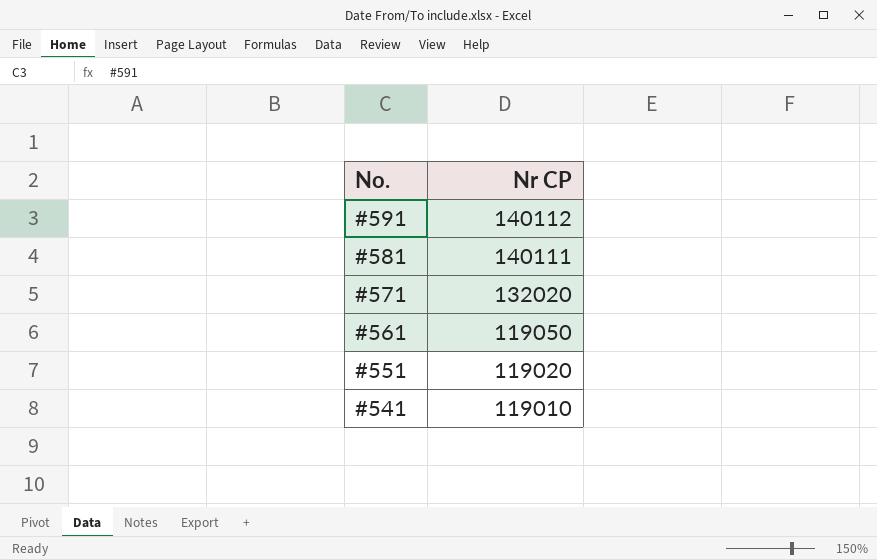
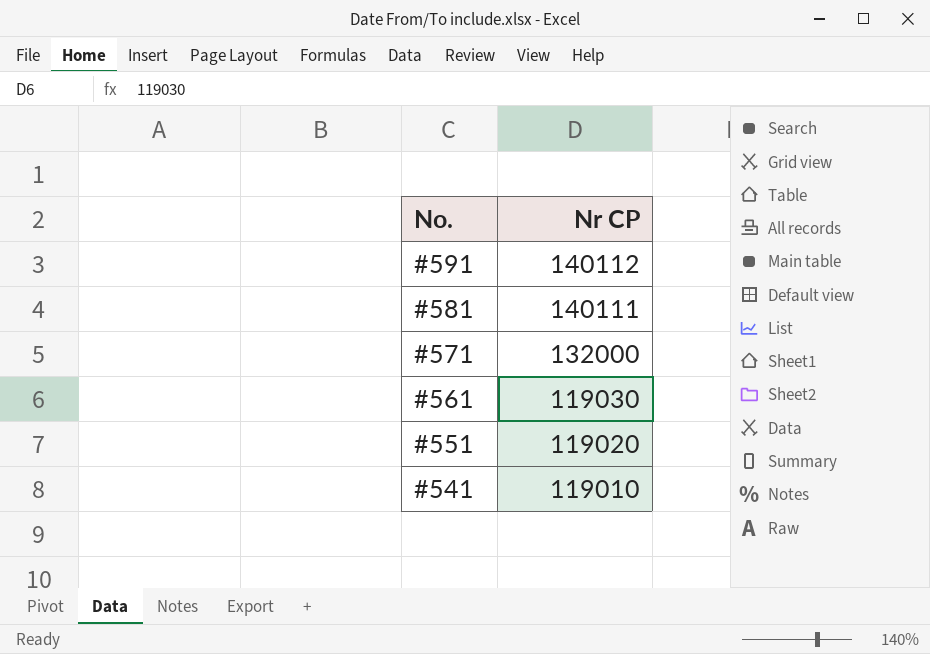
#571 | Nr CP: 132020 -> 132000
#561 | Nr CP: 119050 -> 119030

